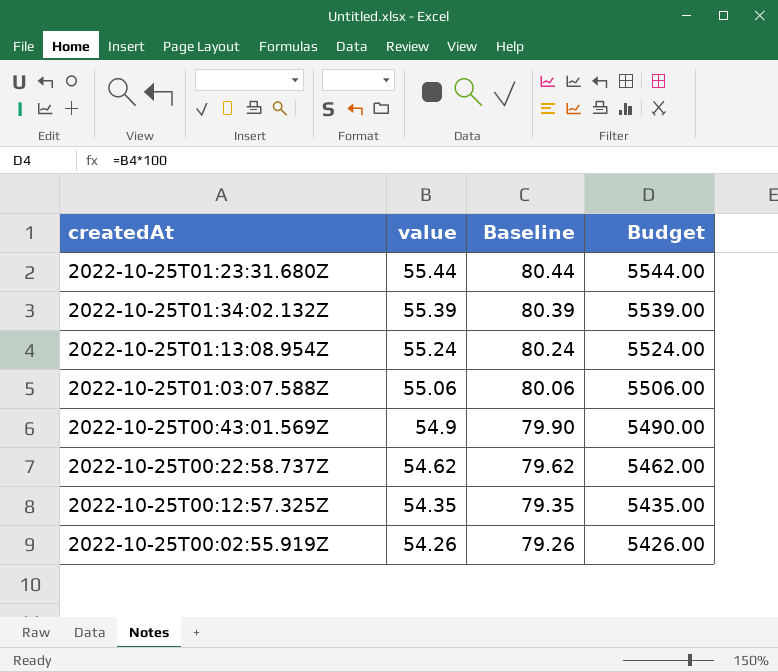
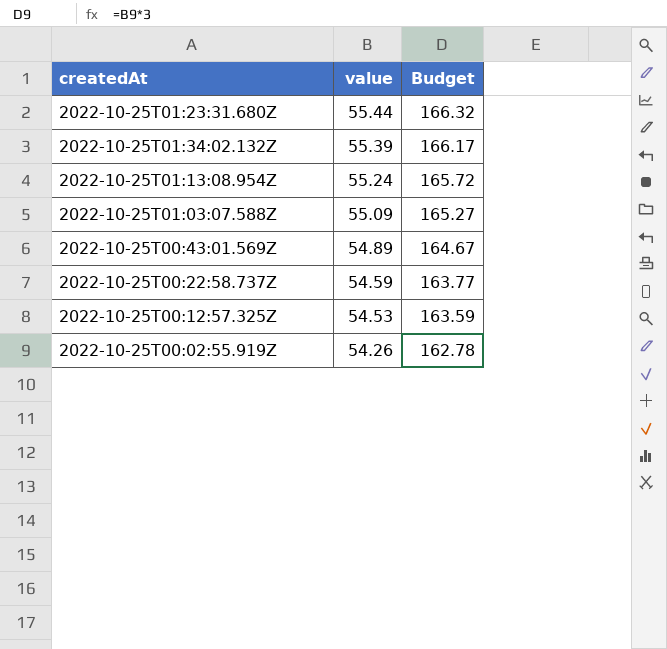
column Baseline | formula: [value] + 25 -> none
column Budget | formula: [value] * 100 -> [value] * 3
2022-10-25T01:03:07.588Z | value: 55.06 -> 55.09
2022-10-25T00:43:01.569Z | value: 54.9 -> 54.89
2022-10-25T00:22:58.737Z | value: 54.62 -> 54.59
2022-10-25T00:12:57.325Z | value: 54.35 -> 54.53

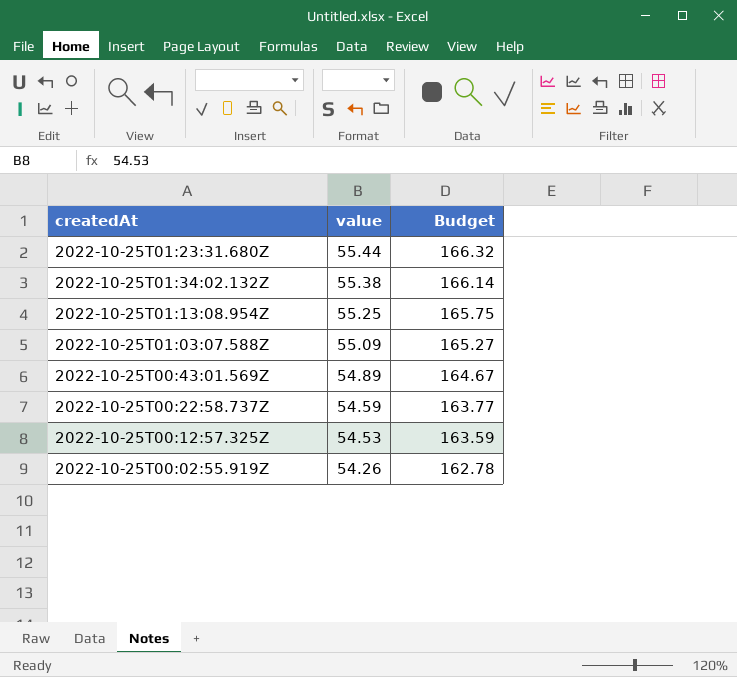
2022-10-25T01:34:02.132Z | value: 55.39 -> 55.38
2022-10-25T01:34:02.132Z | Budget: 166.17 -> 166.14
2022-10-25T01:13:08.954Z | value: 55.24 -> 55.25
2022-10-25T01:13:08.954Z | Budget: 165.72 -> 165.75

